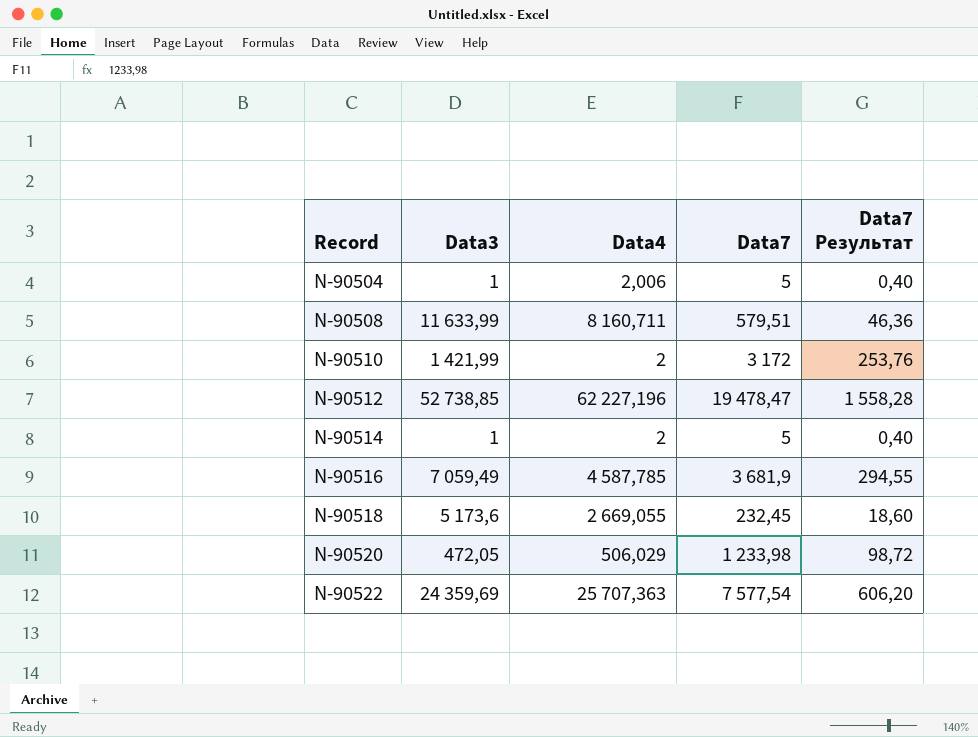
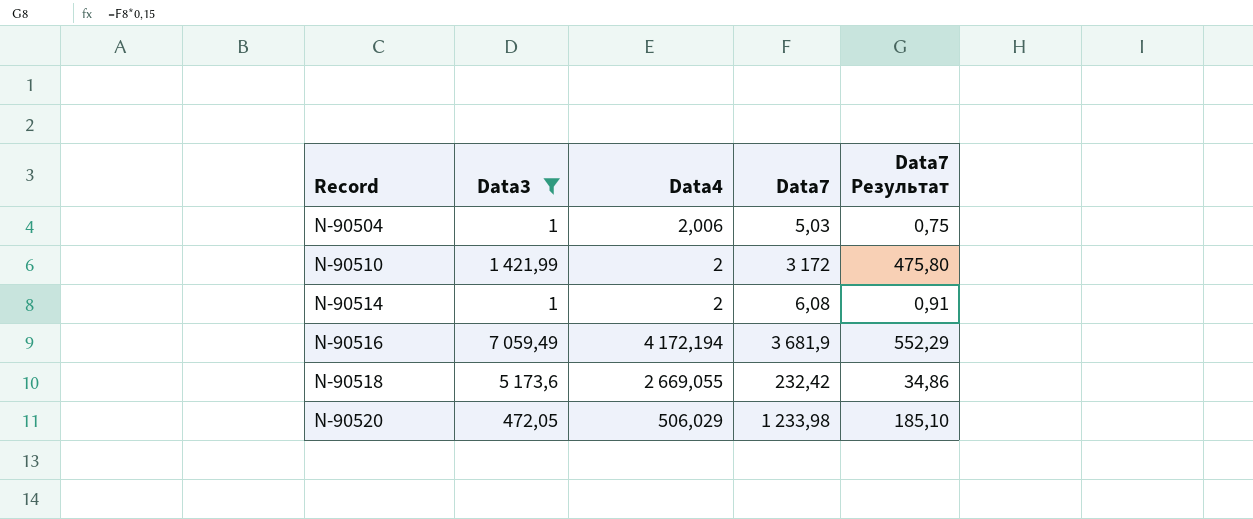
filter: none -> Data3 <= 7 059,49
column Data7 Результат | formula: [Data7] * 0,08 -> [Data7] * 0,15
N-90504 | Data7: 5 -> 5,03
N-90514 | Data7: 5 -> 6,08
N-90516 | Data4: 4 587,785 -> 4 172,194
N-90518 | Data7: 232,45 -> 232,42

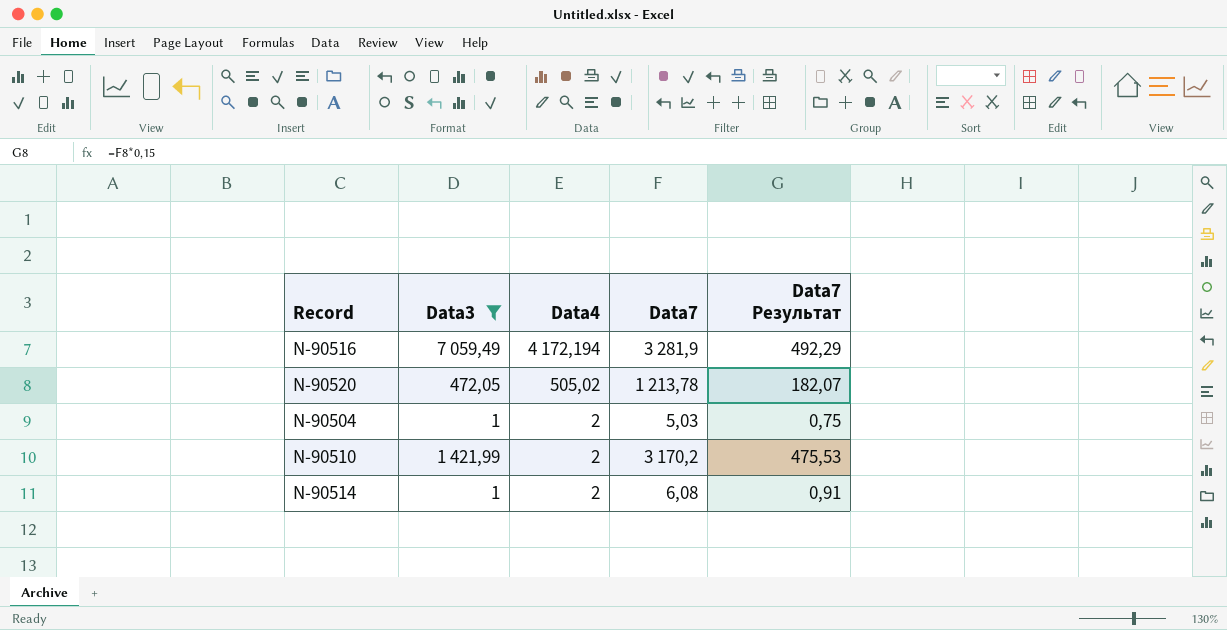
row order: Record ascending -> Data4 descending
row N-90518: 5 173,6 | 2 669,055 | 232,42 | 34,86 -> none
N-90516 | Data7: 3 681,9 -> 3 281,9
N-90516 | Data7 Результат: 552,29 -> 492,29
N-90520 | Data4: 506,029 -> 505,02
N-90520 | Data7: 1 233,98 -> 1 213,78
N-90520 | Data7 Результат: 185,10 -> 182,07
N-90504 | Data4: 2,006 -> 2
N-90510 | Data7: 3 172 -> 3 170,2
N-90510 | Data7 Результат: 475,80 -> 475,53

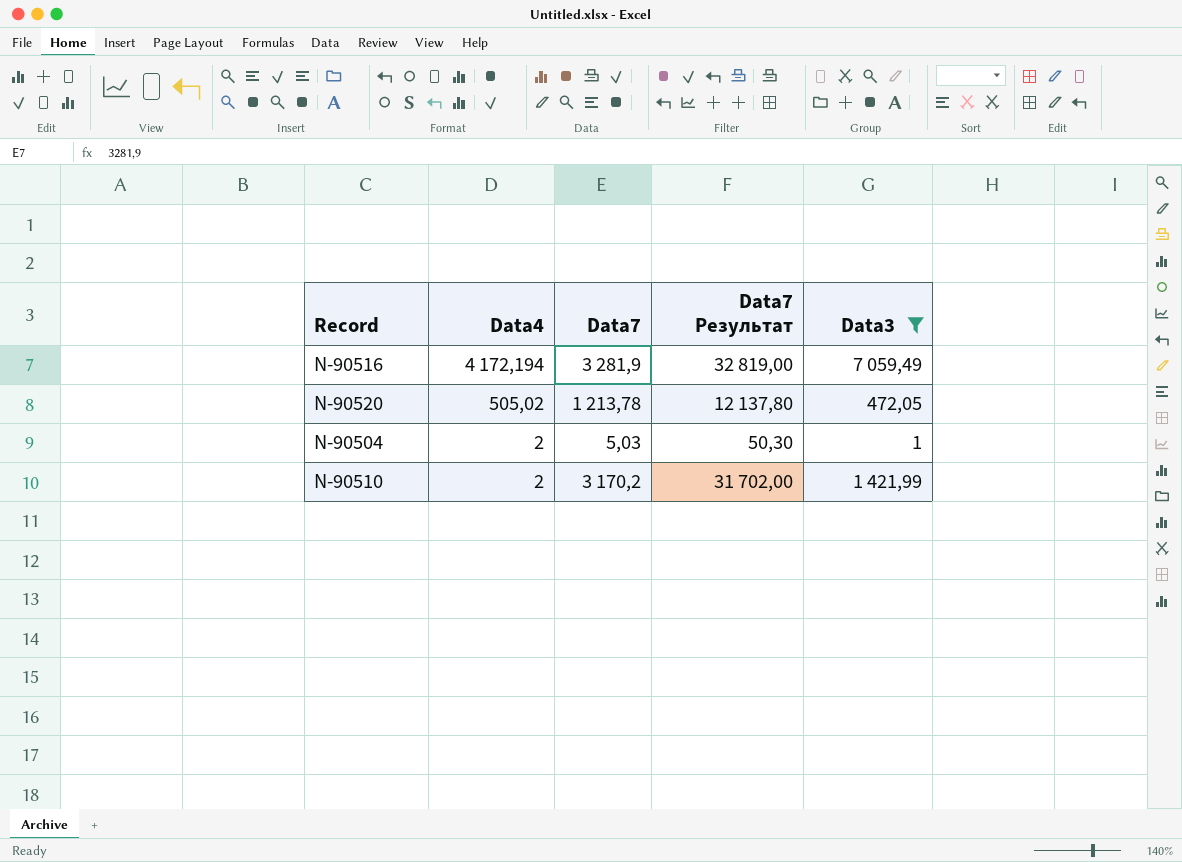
column Data7 Результат | formula: [Data7] * 0,15 -> [Data7] * 10
column Data3 | position: 2 -> 5
row N-90514: 1 | 2 | 6,08 | 0,91 -> none

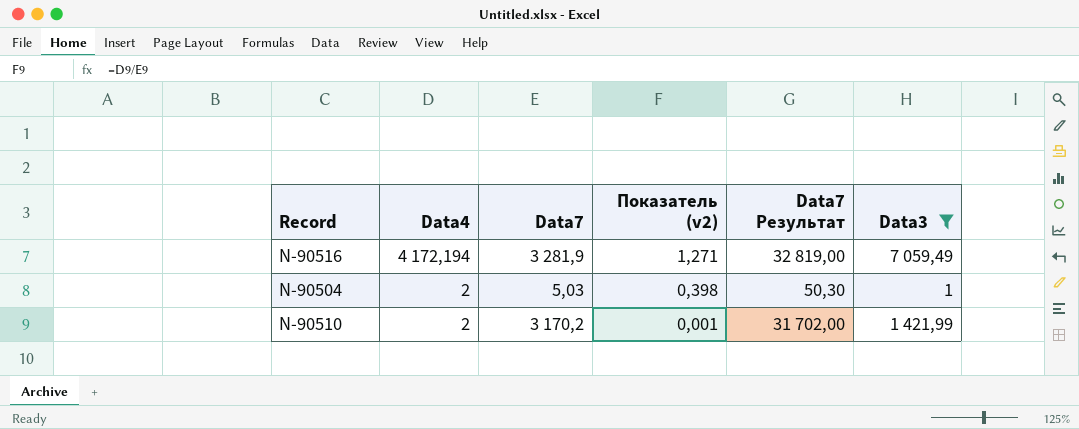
column Показатель (v2) | formula: none -> [Data4] / [Data7]
row N-90520: 505,02 | 1 213,78 | 12 137,80 | 472,05 -> none

